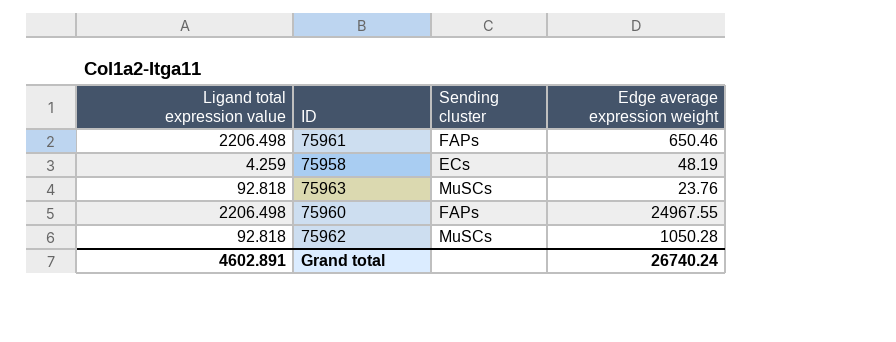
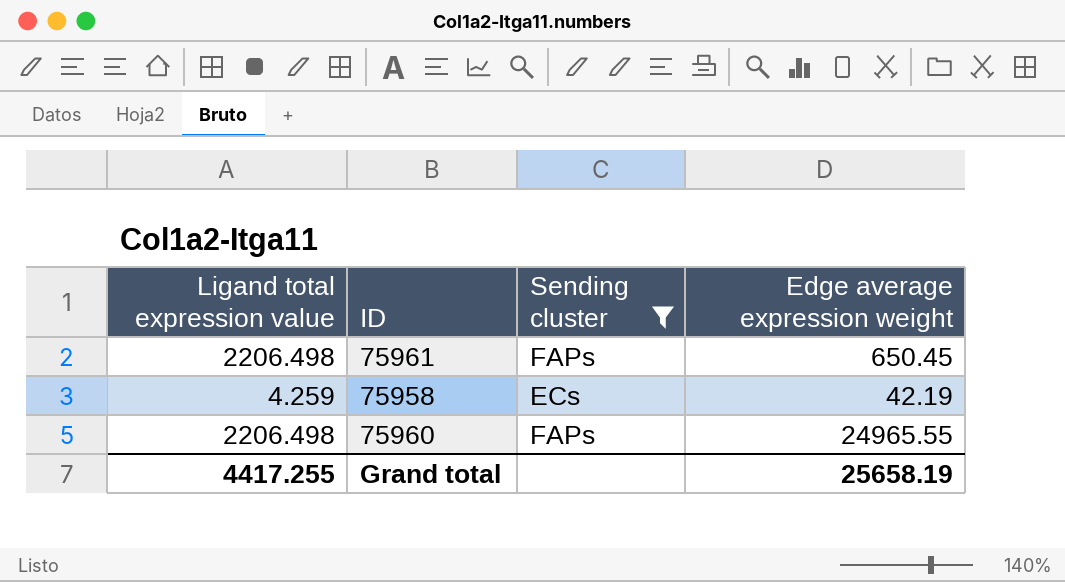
filter: none -> Sending cluster != MuSCs
75961 | Edge average expression weight: 650.46 -> 650.45
75958 | Edge average expression weight: 48.19 -> 42.19
75960 | Edge average expression weight: 24967.55 -> 24965.55
Grand total | Ligand total expression value: 4602.891 -> 4417.255
Grand total | Edge average expression weight: 26740.24 -> 25658.19

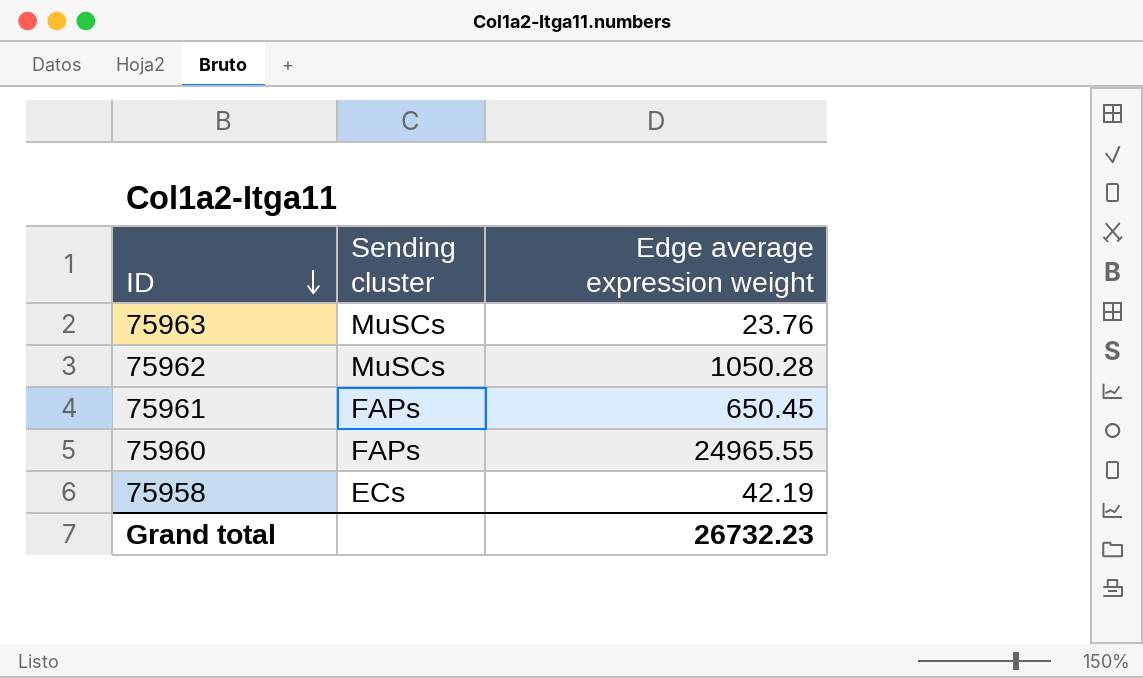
filter: Sending cluster != MuSCs -> none
row order: none -> ID descending
column Ligand total expression value | position: 1 -> none
Grand total | Edge average expression weight: 25658.19 -> 26732.23

